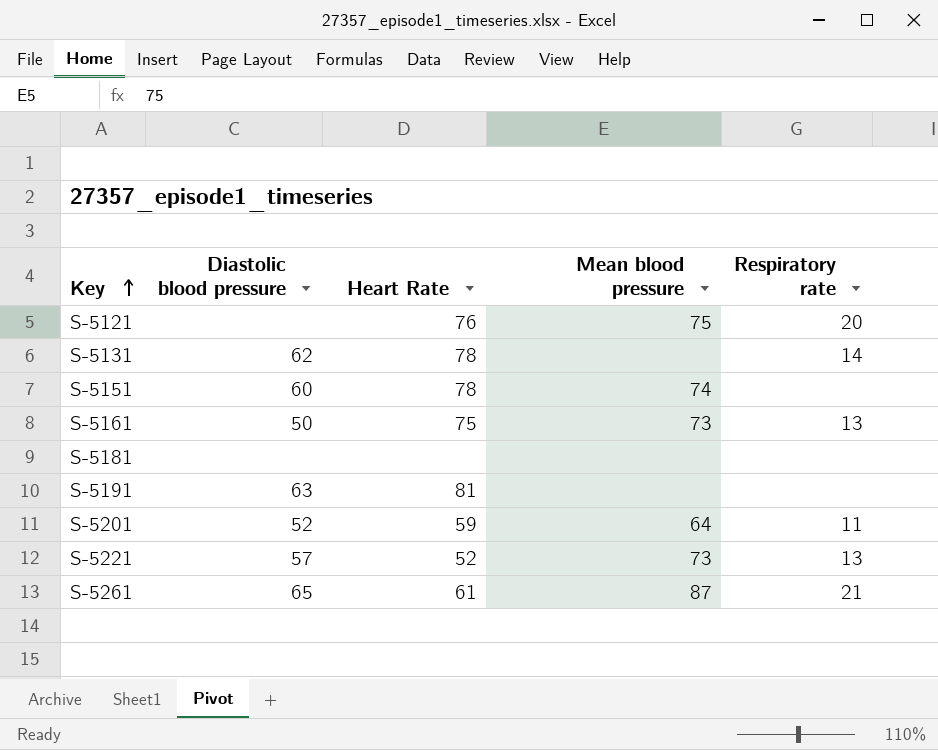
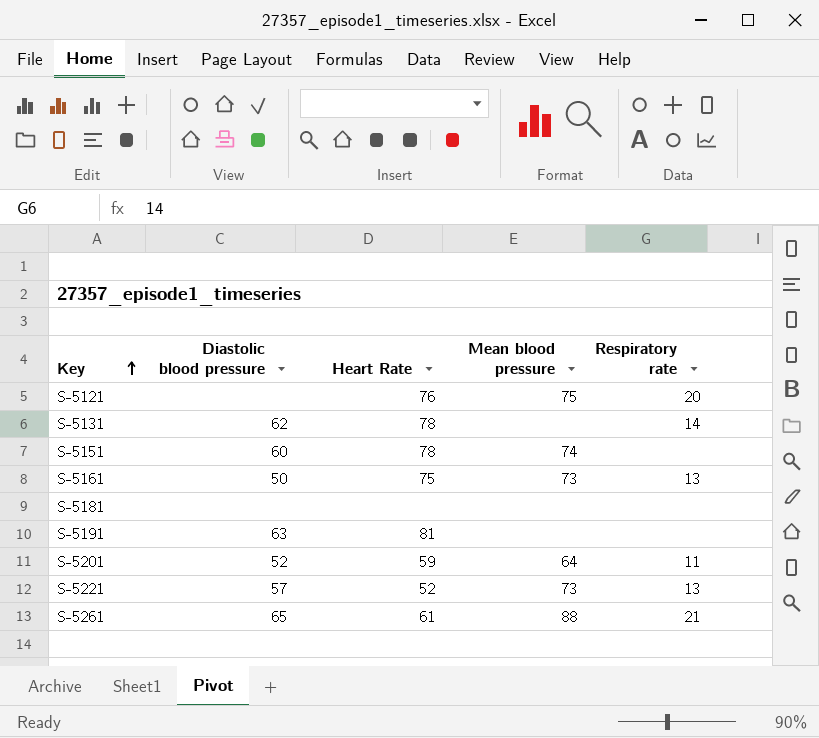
S-5261 | Mean blood pressure: 87 -> 88

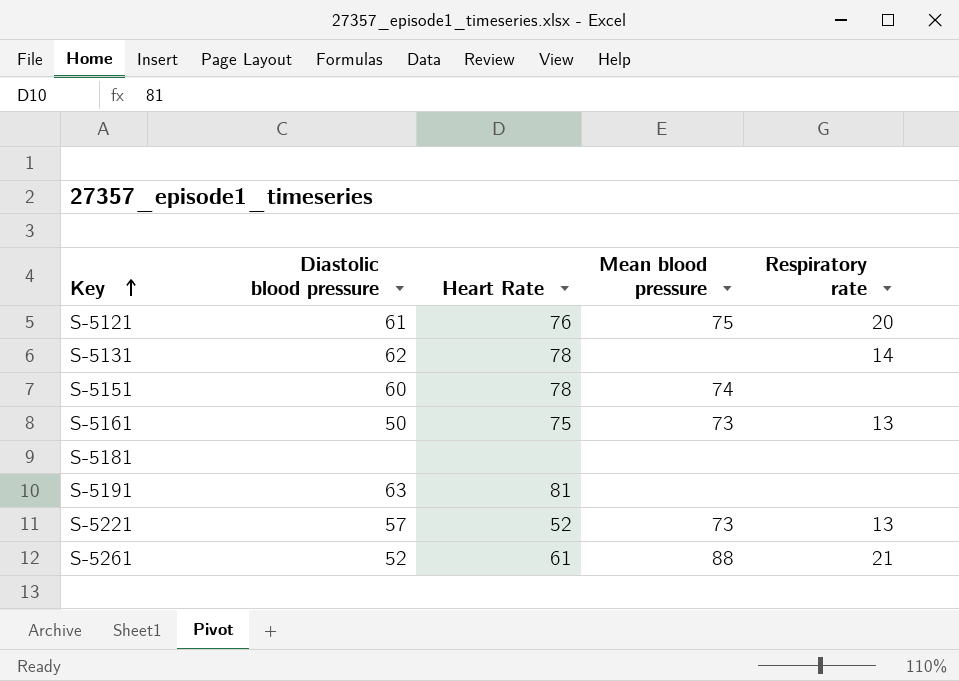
row S-5201: 52 | 59 | 64 | 11 -> none
S-5121 | Diastolic blood pressure: none -> 61
S-5261 | Diastolic blood pressure: 65 -> 52

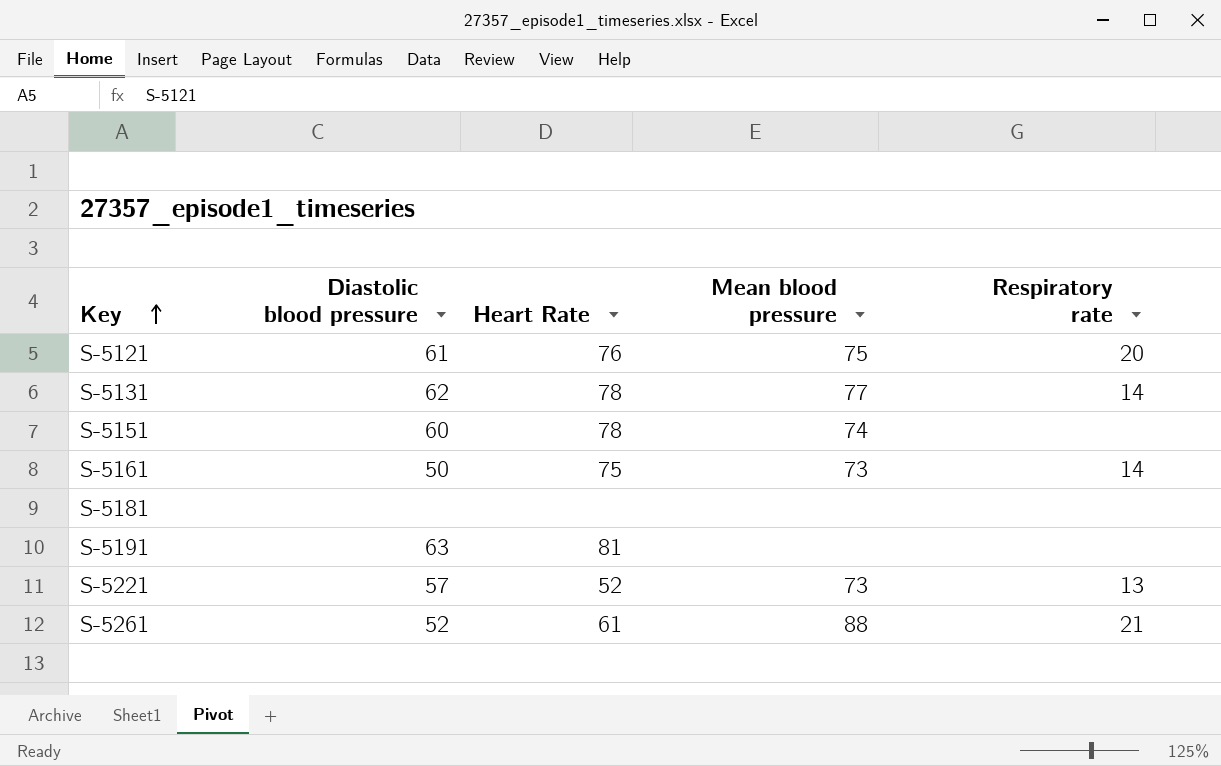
S-5131 | Mean blood pressure: none -> 77
S-5161 | Respiratory rate: 13 -> 14

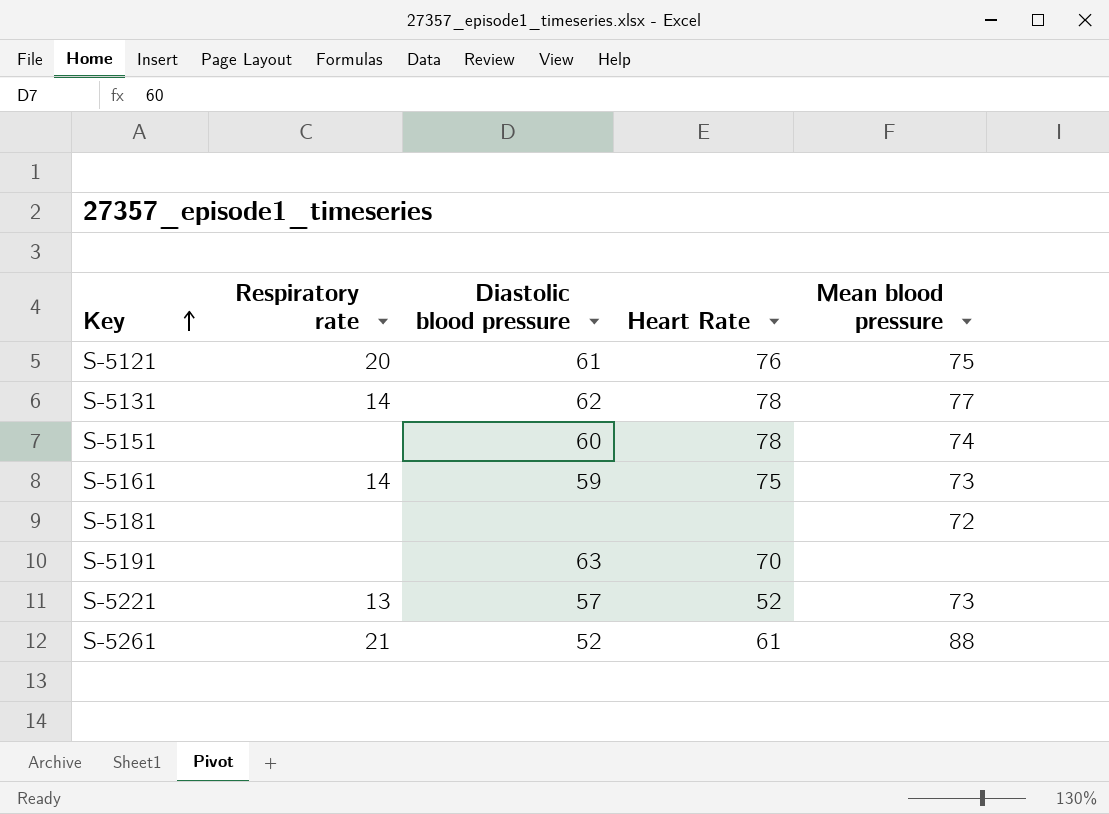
column Respiratory rate | position: 5 -> 2
S-5161 | Diastolic blood pressure: 50 -> 59
S-5181 | Mean blood pressure: none -> 72
S-5191 | Heart Rate: 81 -> 70

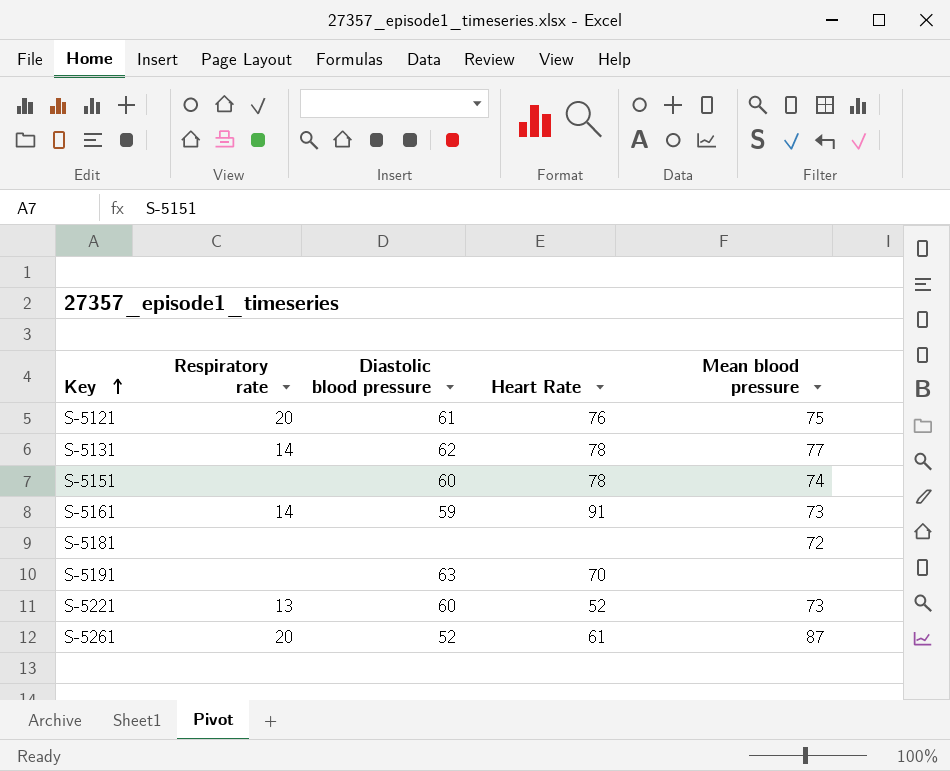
S-5161 | Heart Rate: 75 -> 91
S-5221 | Diastolic blood pressure: 57 -> 60
S-5261 | Respiratory rate: 21 -> 20
S-5261 | Mean blood pressure: 88 -> 87

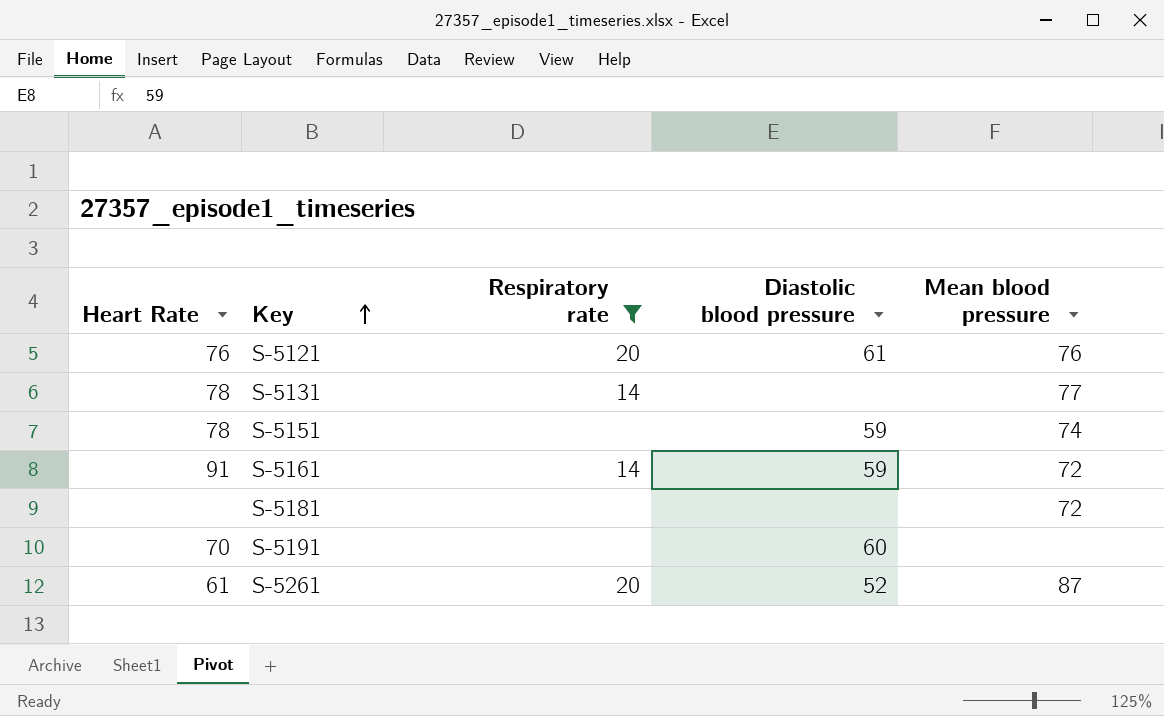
filter: none -> Respiratory rate != 13
column Heart Rate | position: 4 -> 1
S-5121 | Mean blood pressure: 75 -> 76
S-5131 | Diastolic blood pressure: 62 -> none
S-5151 | Diastolic blood pressure: 60 -> 59
S-5161 | Mean blood pressure: 73 -> 72
S-5191 | Diastolic blood pressure: 63 -> 60

